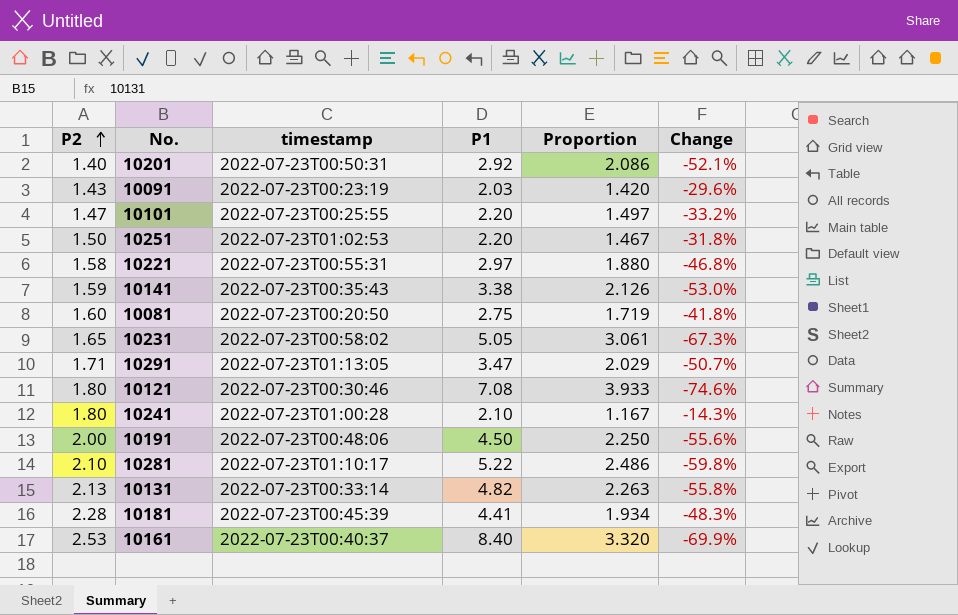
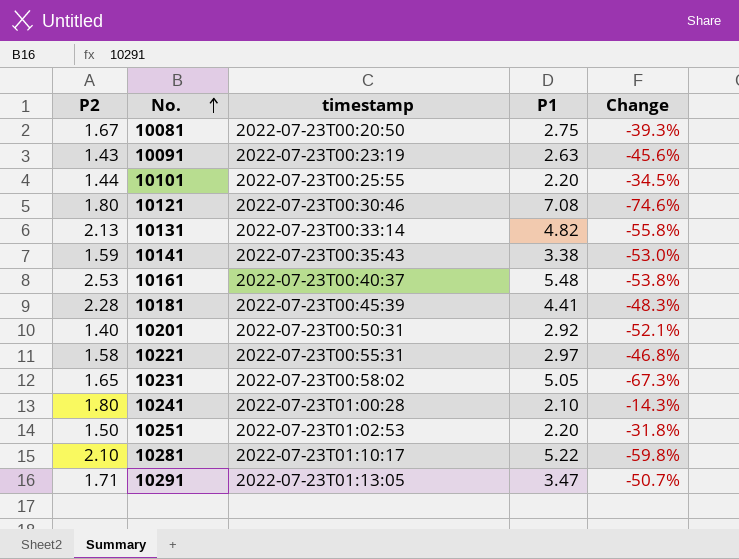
row order: P2 ascending -> No. ascending
column Proportion | formula: [P1] / [P2] -> none
row 10191: 2.00 | 2022-07-23T00:48:06 | 4.50 | 2.250 | -55.6% -> none
10081 | P2: 1.60 -> 1.67
10081 | Change: -41.8% -> -39.3%
10091 | P1: 2.03 -> 2.63
10091 | Change: -29.6% -> -45.6%
10101 | P2: 1.47 -> 1.44
10101 | Change: -33.2% -> -34.5%
10161 | P1: 8.40 -> 5.48
10161 | Change: -69.9% -> -53.8%

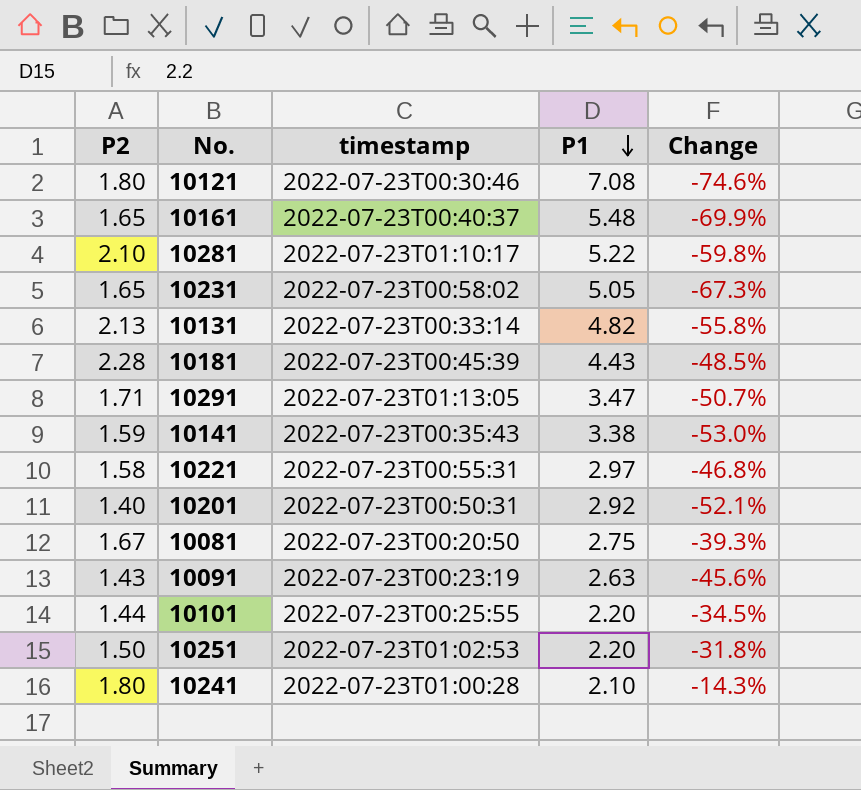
row order: No. ascending -> P1 descending
10161 | P2: 2.53 -> 1.65
10161 | Change: -53.8% -> -69.9%
10181 | P1: 4.41 -> 4.43
10181 | Change: -48.3% -> -48.5%

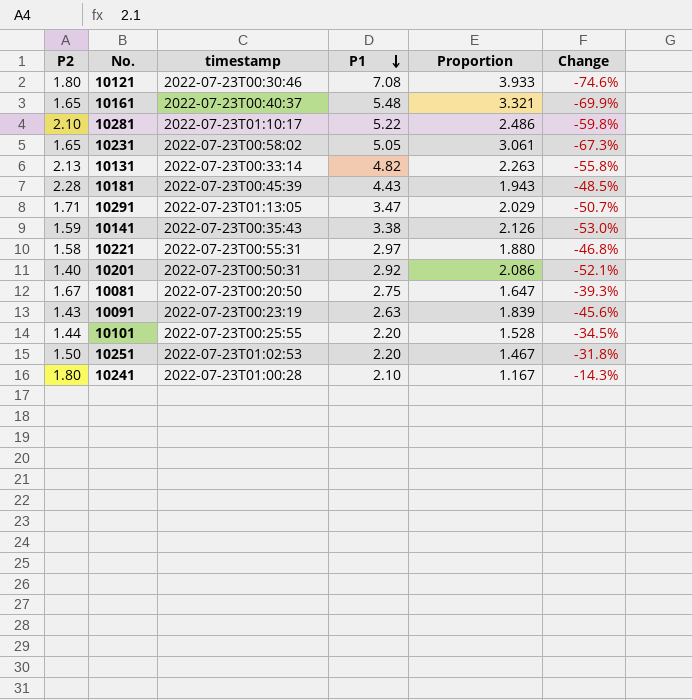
column Proportion | formula: none -> [P1] / [P2]

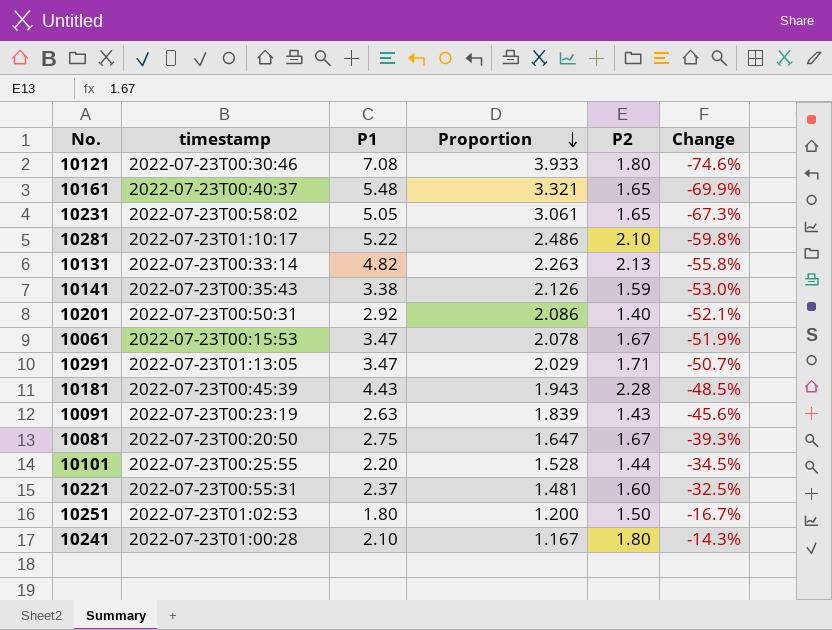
row order: P1 descending -> Proportion descending
column P2 | position: 1 -> 5
row 10061: none -> 2022-07-23T00:15:53 | 3.47 | 2.078 | 1.67 | -51.9%
10221 | P1: 2.97 -> 2.37
10221 | Proportion: 1.880 -> 1.481
10221 | P2: 1.58 -> 1.60
10221 | Change: -46.8% -> -32.5%
10251 | P1: 2.20 -> 1.80
10251 | Proportion: 1.467 -> 1.200
10251 | Change: -31.8% -> -16.7%

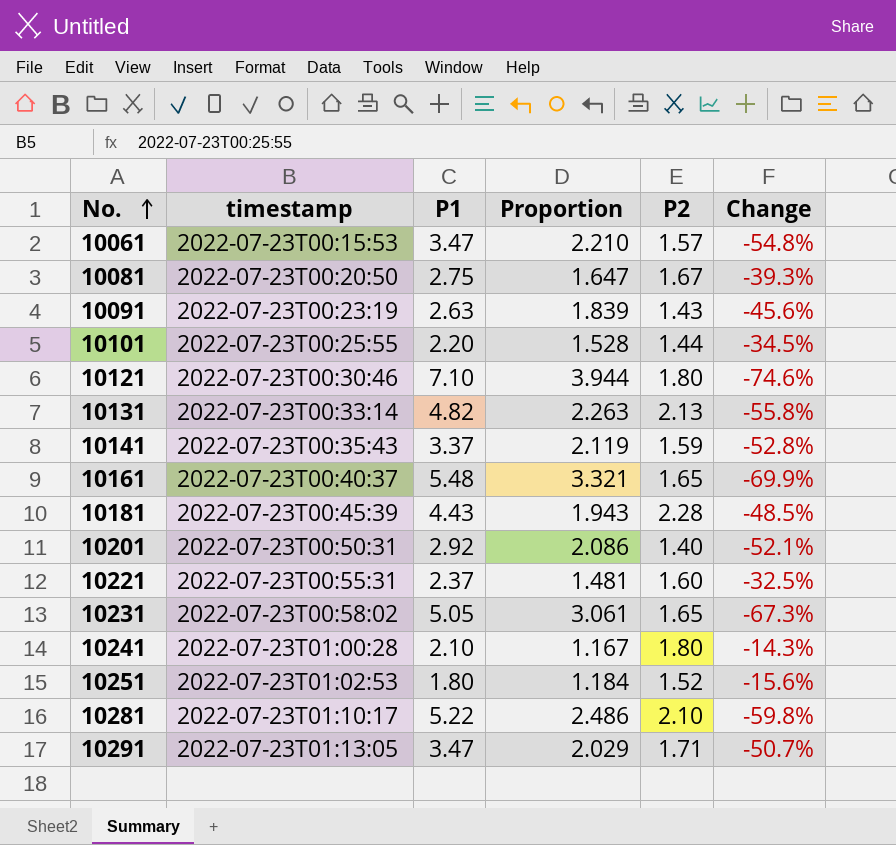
row order: Proportion descending -> No. ascending
10061 | Proportion: 2.078 -> 2.210
10061 | P2: 1.67 -> 1.57
10061 | Change: -51.9% -> -54.8%
10121 | P1: 7.08 -> 7.10
10121 | Proportion: 3.933 -> 3.944
10141 | P1: 3.38 -> 3.37
10141 | Proportion: 2.126 -> 2.119
10141 | Change: -53.0% -> -52.8%
10251 | Proportion: 1.200 -> 1.184
10251 | P2: 1.50 -> 1.52
10251 | Change: -16.7% -> -15.6%

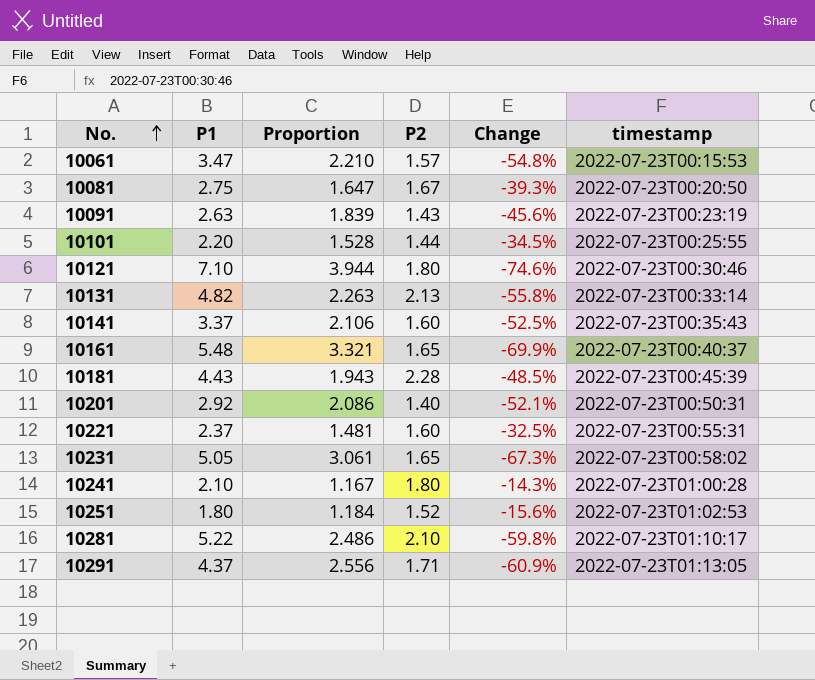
column timestamp | position: 2 -> 6
10141 | Proportion: 2.119 -> 2.106
10141 | P2: 1.59 -> 1.60
10141 | Change: -52.8% -> -52.5%
10291 | P1: 3.47 -> 4.37
10291 | Proportion: 2.029 -> 2.556
10291 | Change: -50.7% -> -60.9%

